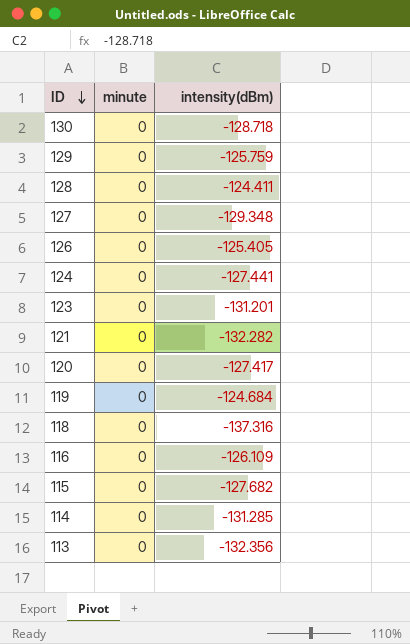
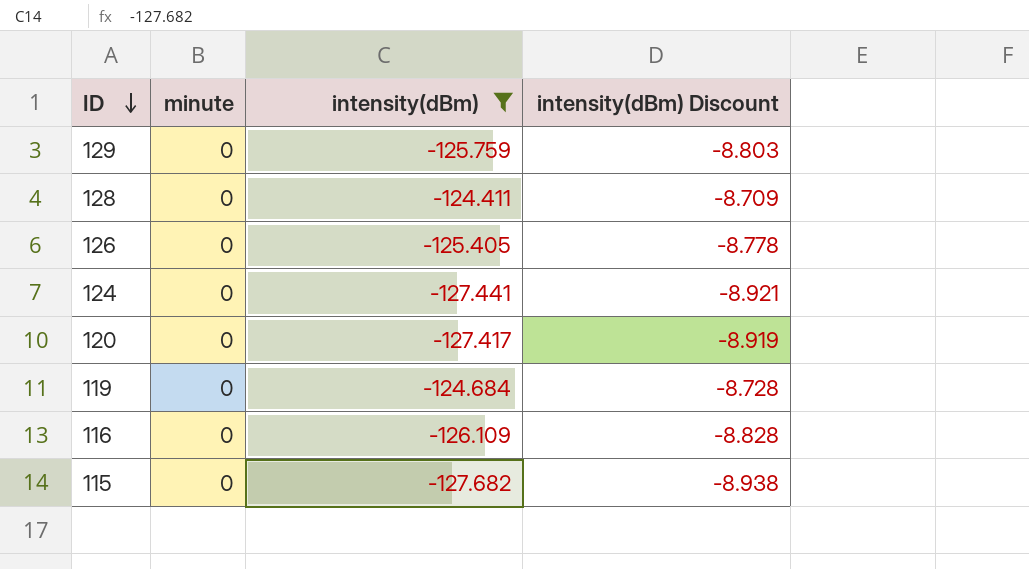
filter: none -> intensity(dBm) >= -127.682
column intensity(dBm) Discount | formula: none -> [intensity(dBm)] * 0.07

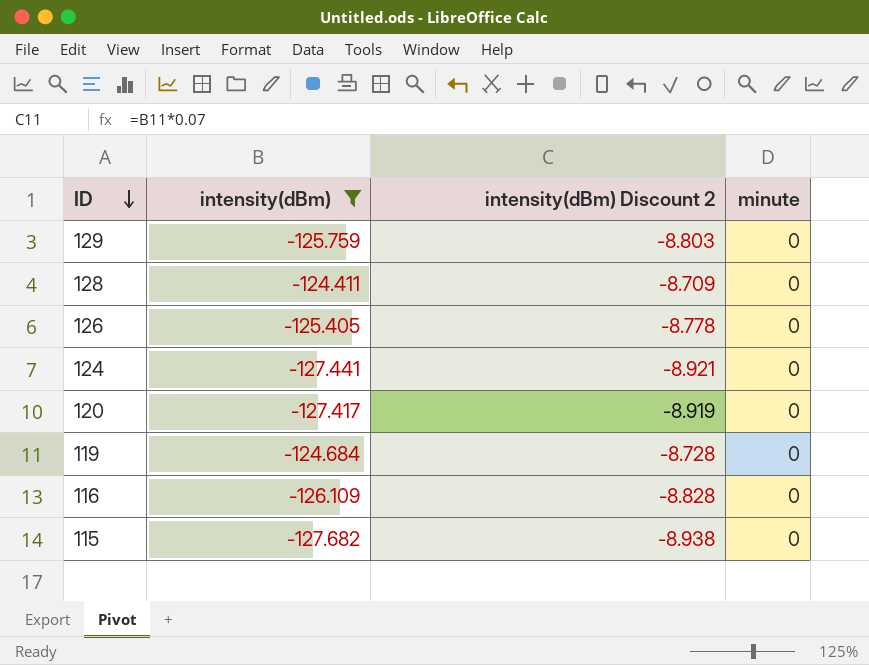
column name: intensity(dBm) Discount -> intensity(dBm) Discount 2
column minute | position: 2 -> 4

